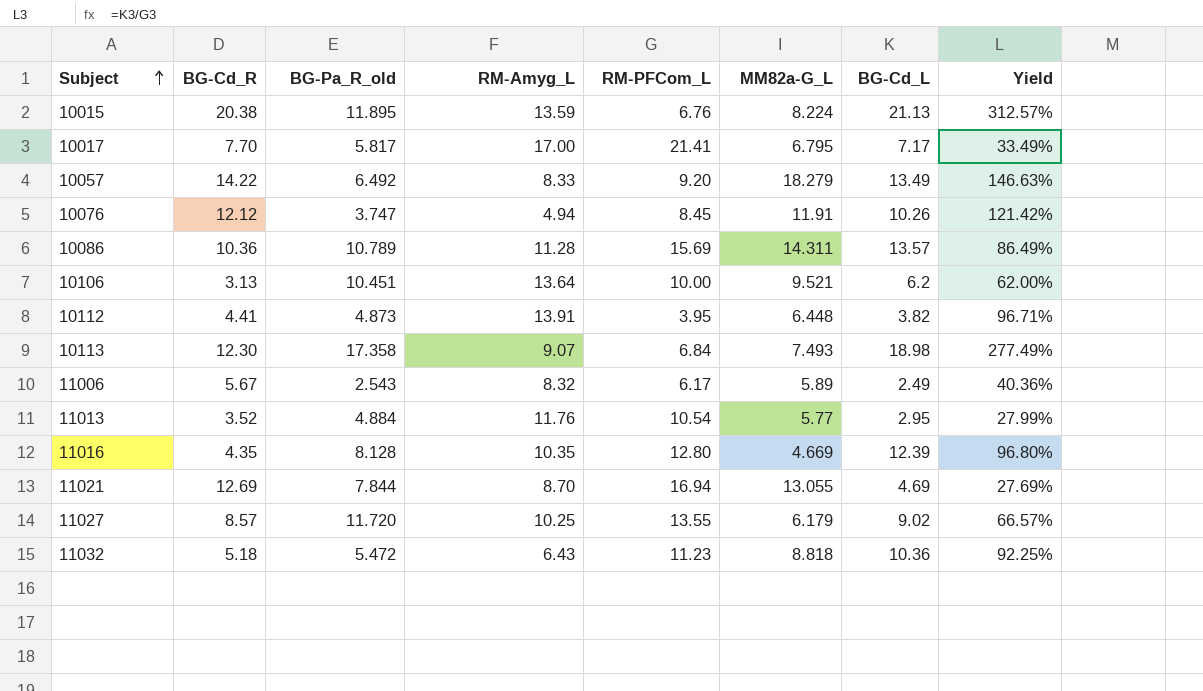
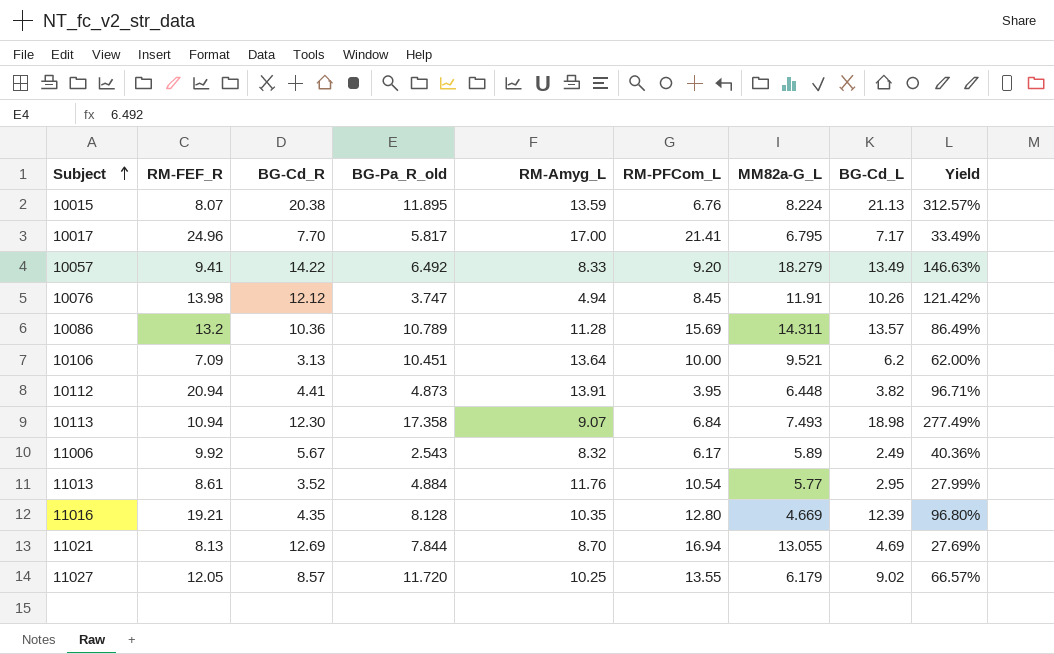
column RM-FEF_R | position: none -> 2
row 11032: 5.18 | 5.472 | 6.43 | 11.23 | 8.818 | 10.36 | 92.25% -> none

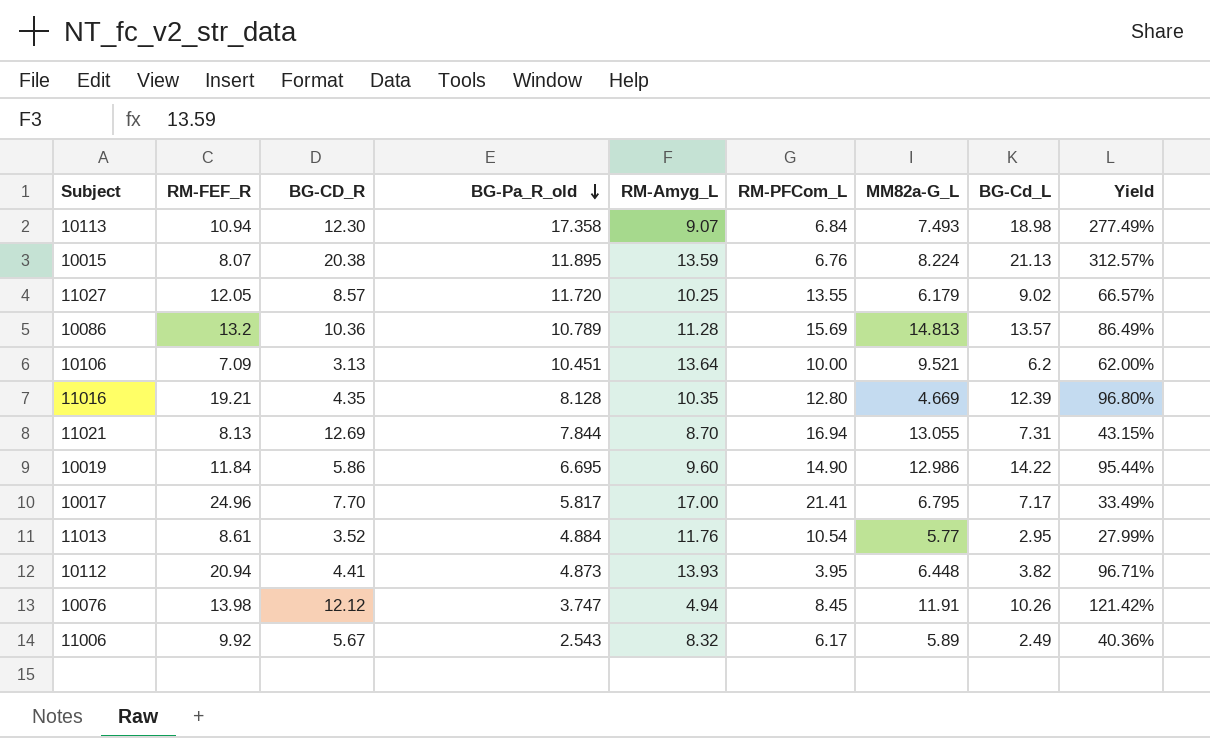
row order: Subject ascending -> BG-Pa_R_old descending
column name: BG-Cd_R -> BG-CD_R
row 10057: 9.41 | 14.22 | 6.492 | 8.33 | 9.20 | 18.279 | 13.49 | 146.63% -> none
10086 | MM82a-G_L: 14.311 -> 14.813
11021 | BG-Cd_L: 4.69 -> 7.31
11021 | Yield: 27.69% -> 43.15%
row 10019: none -> 11.84 | 5.86 | 6.695 | 9.60 | 14.90 | 12.986 | 14.22 | 95.44%
10112 | RM-Amyg_L: 13.91 -> 13.93

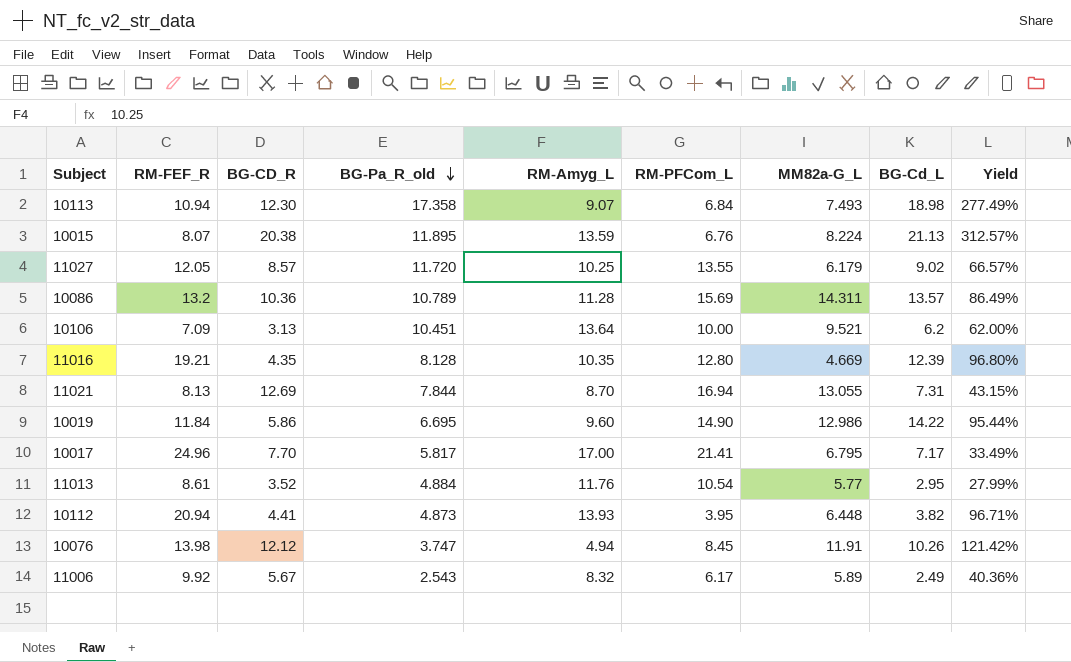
10086 | MM82a-G_L: 14.813 -> 14.311

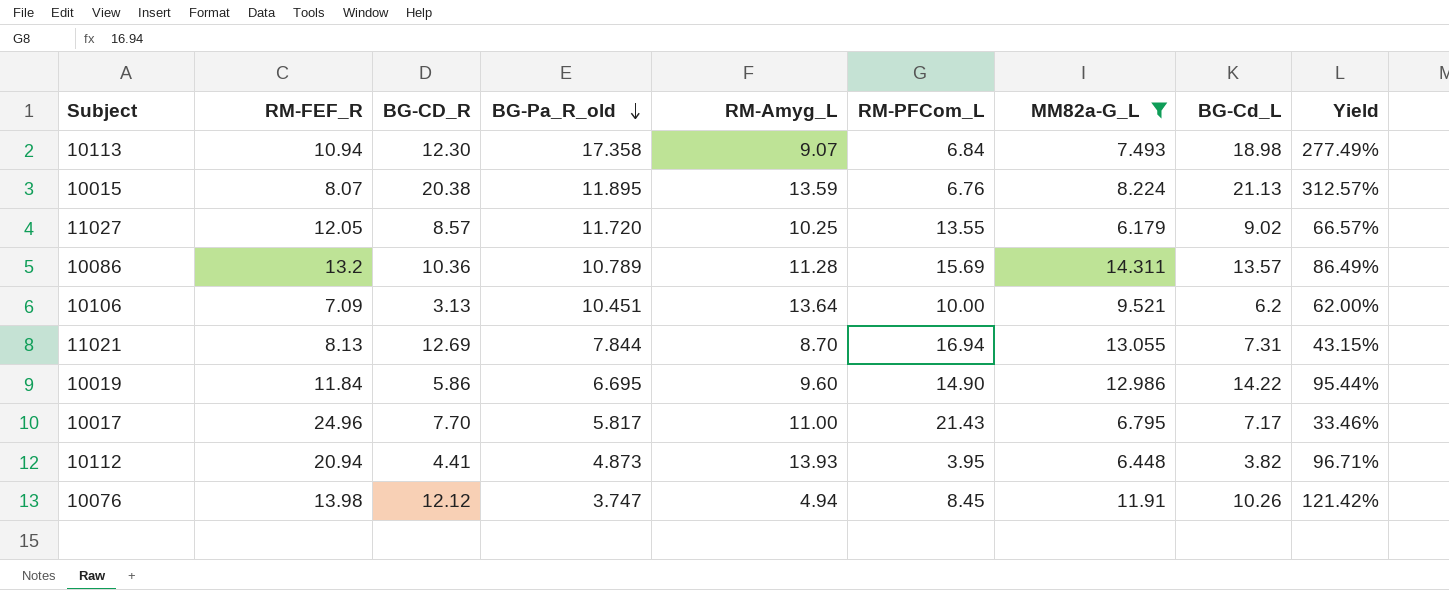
filter: none -> MM82a-G_L >= 6.179
10017 | RM-Amyg_L: 17.00 -> 11.00
10017 | RM-PFCom_L: 21.41 -> 21.43
10017 | Yield: 33.49% -> 33.46%

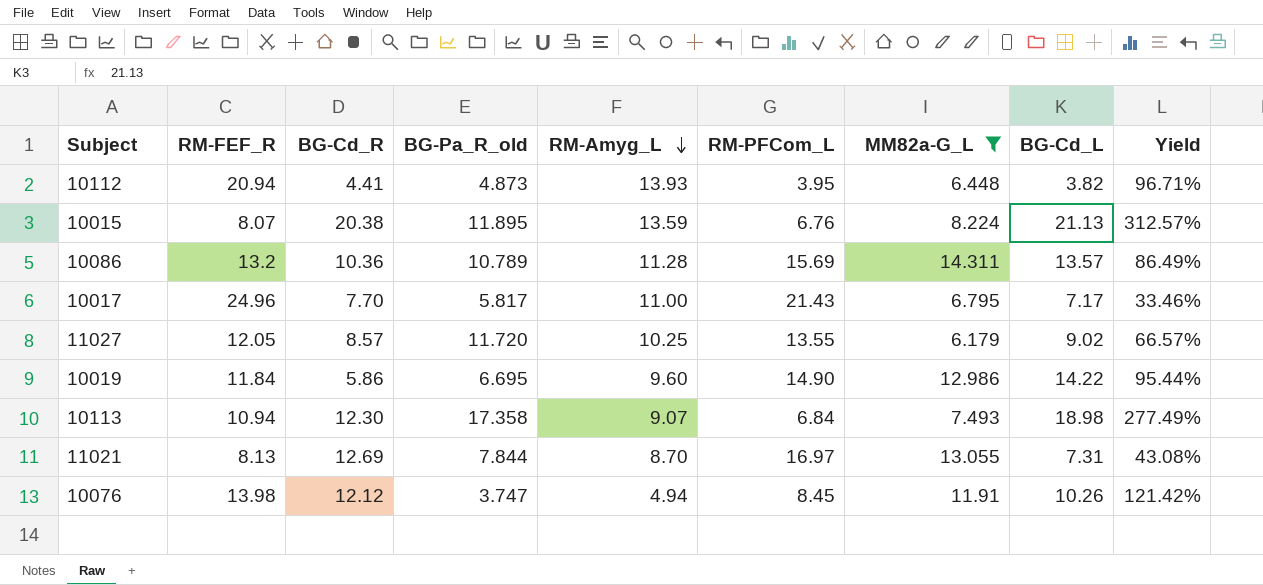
row order: BG-Pa_R_old descending -> RM-Amyg_L descending
column name: BG-CD_R -> BG-Cd_R
row 10106: 7.09 | 3.13 | 10.451 | 13.64 | 10.00 | 9.521 | 6.2 | 62.00% -> none
11021 | RM-PFCom_L: 16.94 -> 16.97
11021 | Yield: 43.15% -> 43.08%

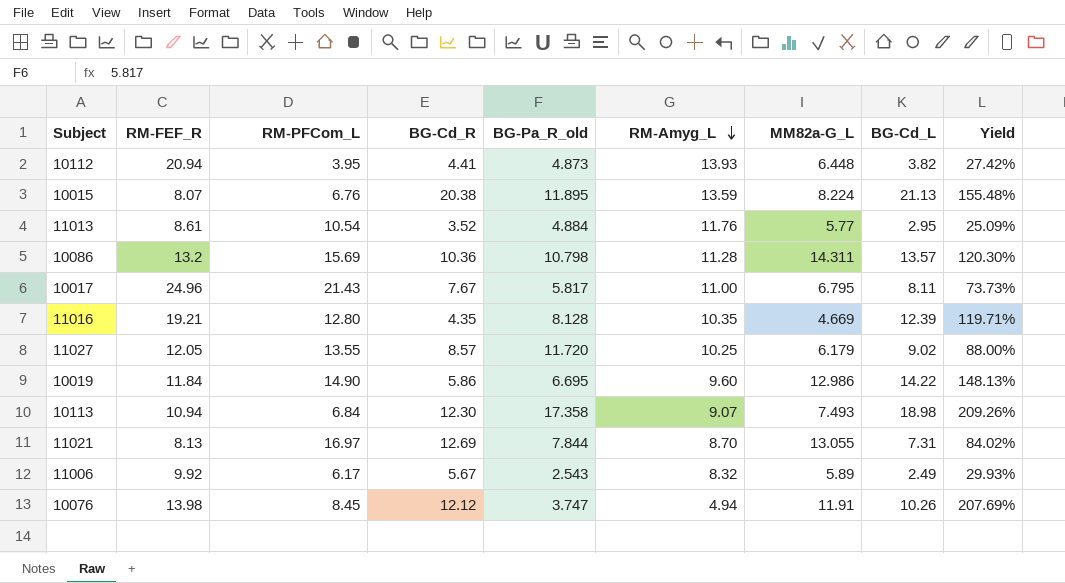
filter: MM82a-G_L >= 6.179 -> none
column RM-PFCom_L | position: 6 -> 3
column Yield | formula: [BG-Cd_L] / [RM-PFCom_L] -> [BG-Cd_L] / [RM-Amyg_L]
10086 | BG-Pa_R_old: 10.789 -> 10.798
10017 | BG-Cd_R: 7.70 -> 7.67
10017 | BG-Cd_L: 7.17 -> 8.11

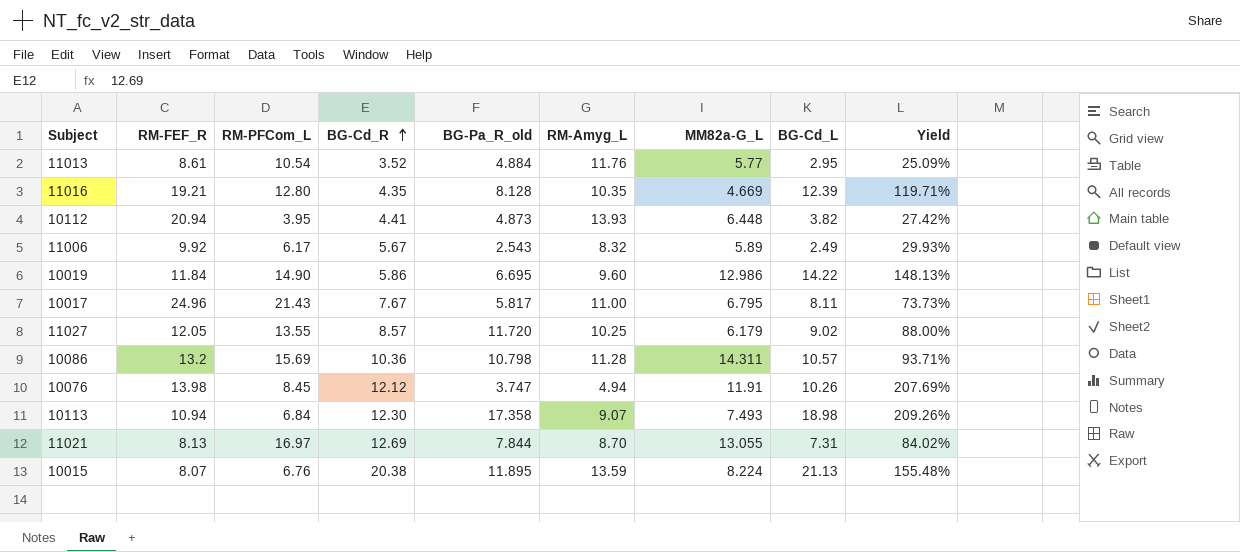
row order: RM-Amyg_L descending -> BG-Cd_R ascending
10086 | BG-Cd_L: 13.57 -> 10.57
10086 | Yield: 120.30% -> 93.71%

